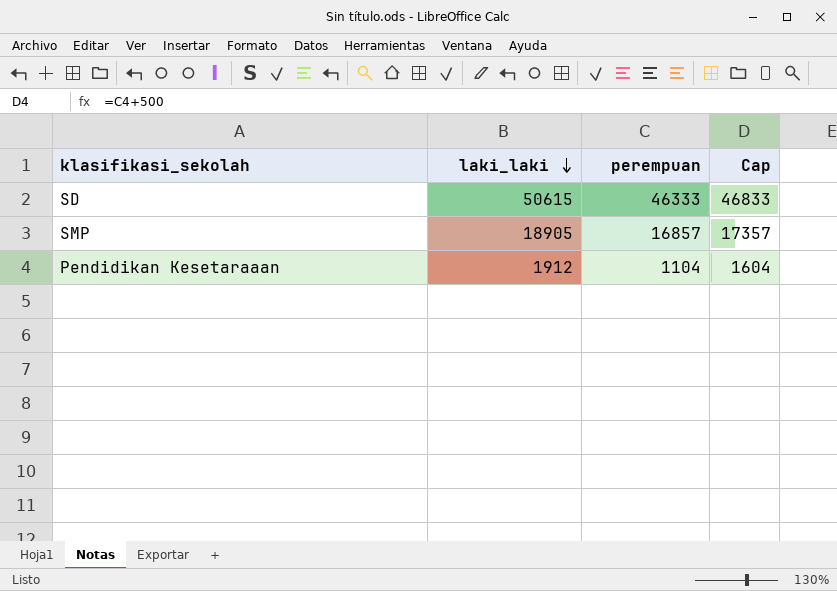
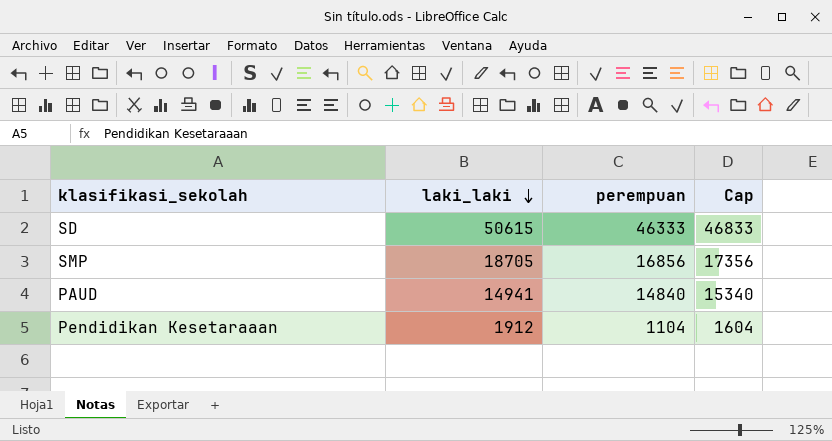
SMP | laki_laki: 18905 -> 18705
SMP | perempuan: 16857 -> 16856
SMP | Cap: 17357 -> 17356
row PAUD: none -> 14941 | 14840 | 15340

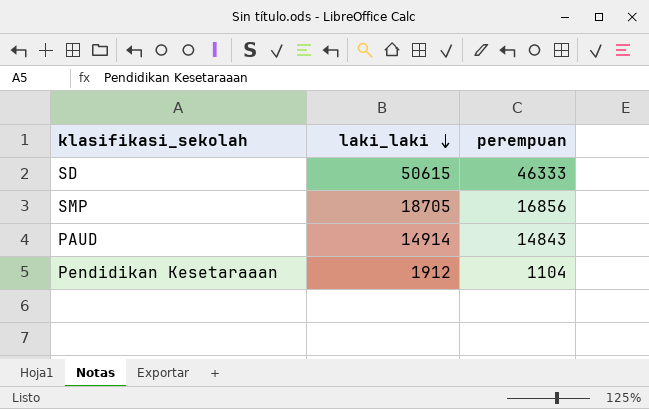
column Cap | formula: [perempuan] + 500 -> none
PAUD | laki_laki: 14941 -> 14914
PAUD | perempuan: 14840 -> 14843

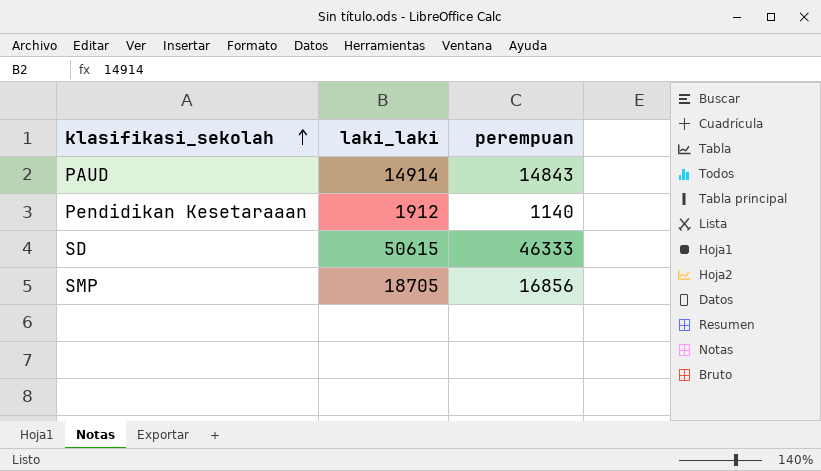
row order: laki_laki descending -> klasifikasi_sekolah ascending
Pendidikan Kesetaraaan | perempuan: 1104 -> 1140

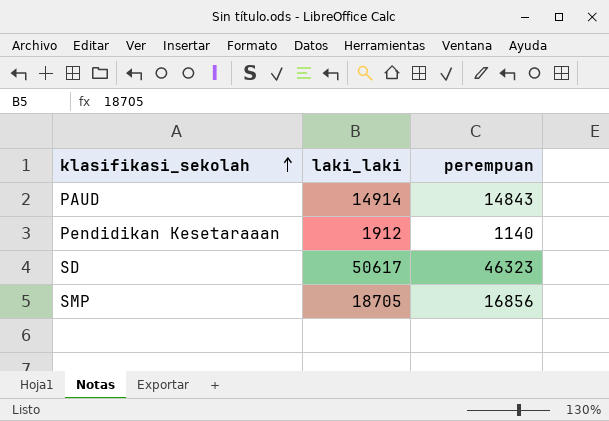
SD | laki_laki: 50615 -> 50617
SD | perempuan: 46333 -> 46323

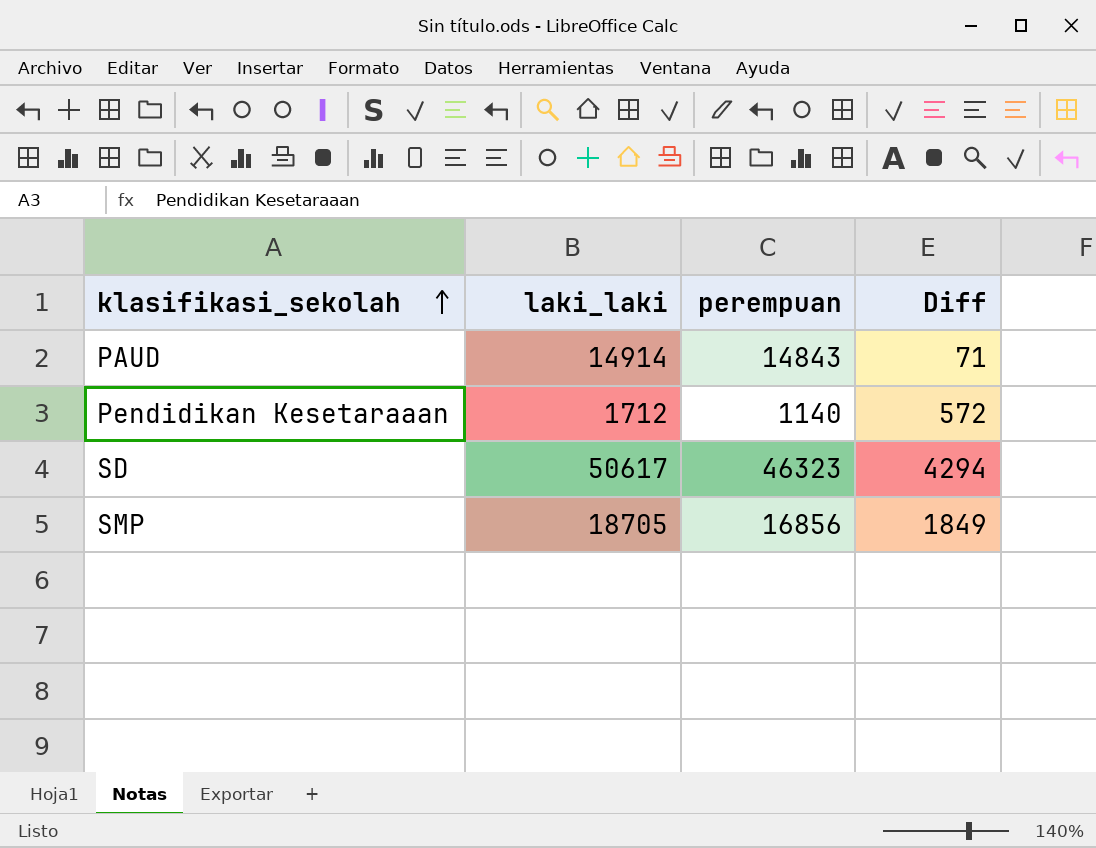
column Diff | formula: none -> [laki_laki] - [perempuan]
Pendidikan Kesetaraaan | laki_laki: 1912 -> 1712

